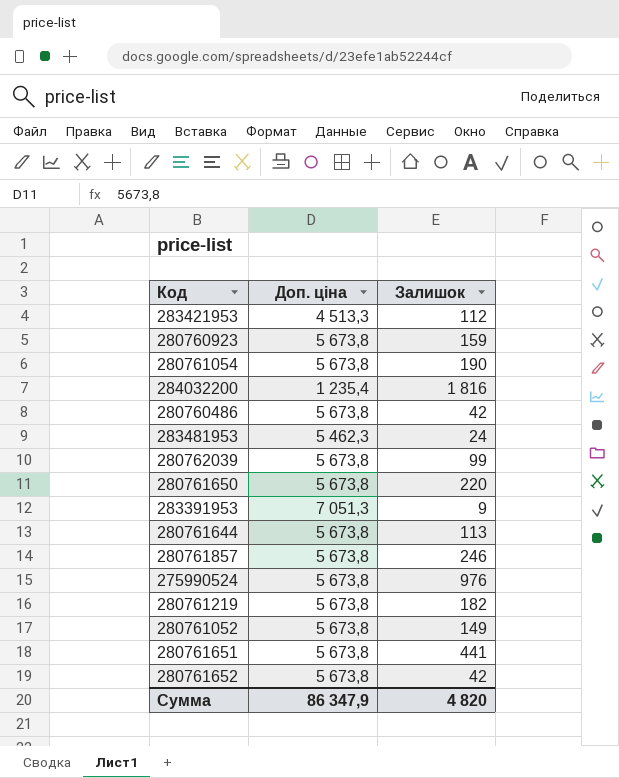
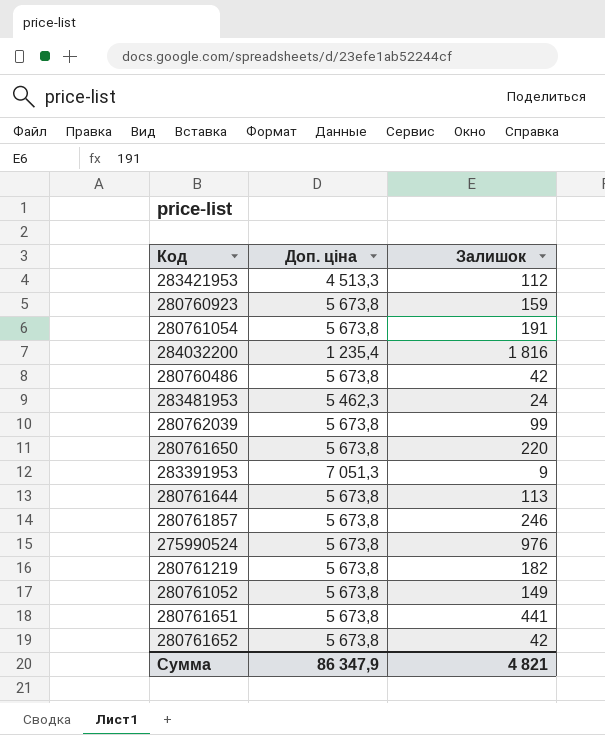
280761054 | Залишок: 190 -> 191
Сумма | Залишок: 4 820 -> 4 821

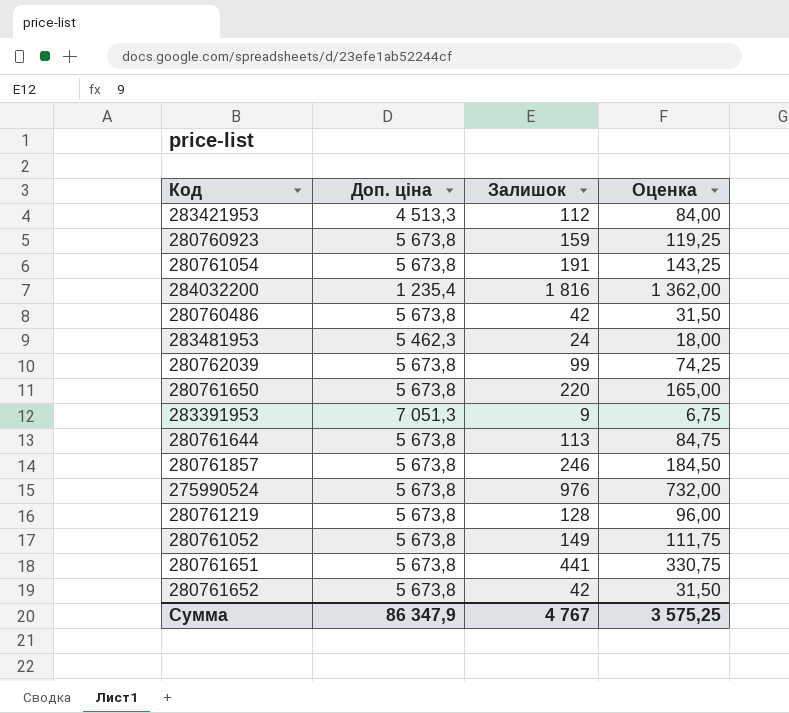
column Оценка | formula: none -> [Залишок] * 0,75
280761219 | Залишок: 182 -> 128
Сумма | Залишок: 4 821 -> 4 767

